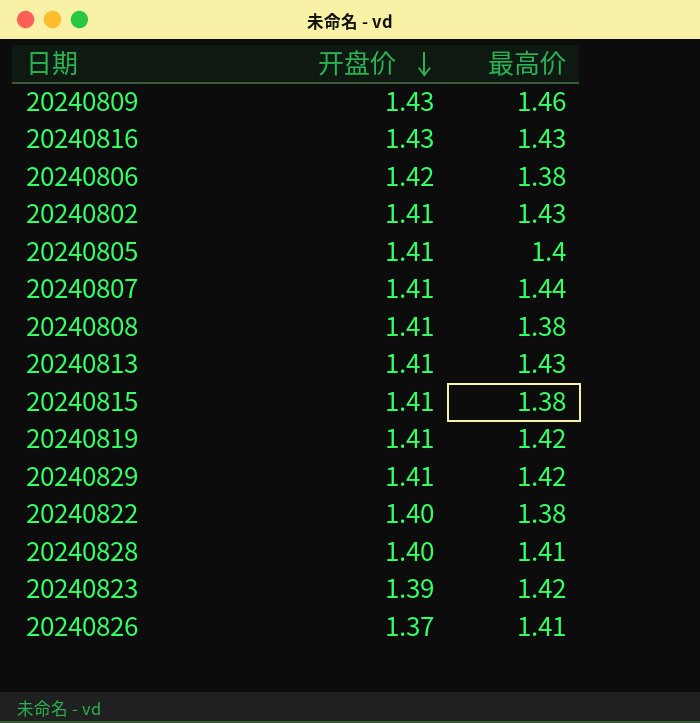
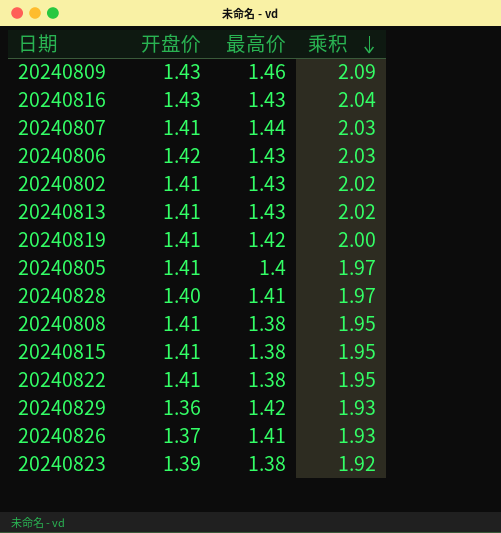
row order: 开盘价 descending -> 乘积 descending
column 乘积 | formula: none -> [开盘价] * [最高价]
20240806 | 最高价: 1.38 -> 1.43
20240822 | 开盘价: 1.40 -> 1.41
20240829 | 开盘价: 1.41 -> 1.36
20240823 | 最高价: 1.42 -> 1.38

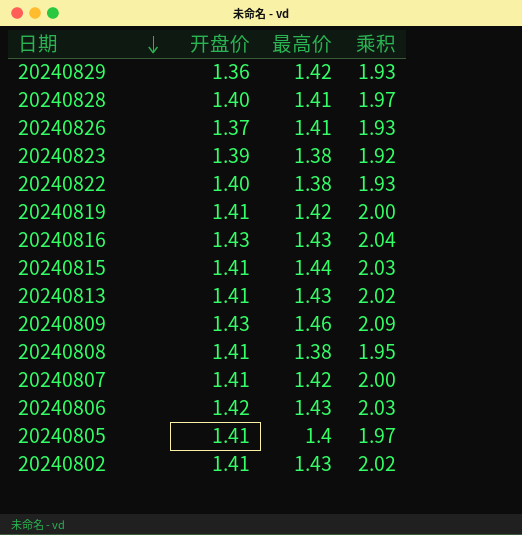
row order: 乘积 descending -> 日期 descending
20240822 | 开盘价: 1.41 -> 1.40
20240822 | 乘积: 1.95 -> 1.93
20240815 | 最高价: 1.38 -> 1.44
20240815 | 乘积: 1.95 -> 2.03
20240807 | 最高价: 1.44 -> 1.42
20240807 | 乘积: 2.03 -> 2.00

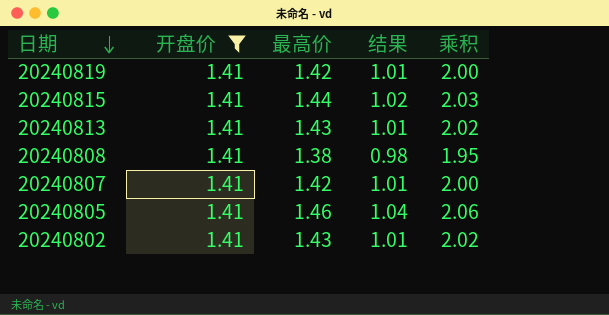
filter: none -> 开盘价 = 1.41
column 结果 | formula: none -> [最高价] / [开盘价]
20240805 | 最高价: 1.4 -> 1.46
20240805 | 乘积: 1.97 -> 2.06

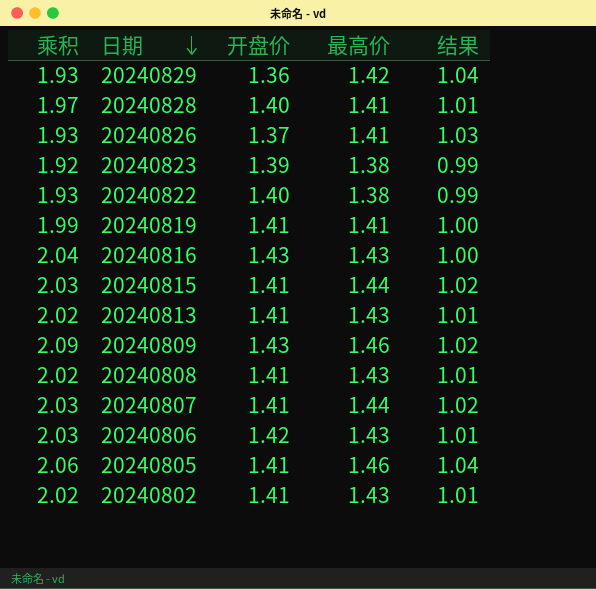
filter: 开盘价 = 1.41 -> none
column 乘积 | position: 5 -> 1
20240819 | 乘积: 2.00 -> 1.99
20240819 | 最高价: 1.42 -> 1.41
20240819 | 结果: 1.01 -> 1.00
20240808 | 乘积: 1.95 -> 2.02
20240808 | 最高价: 1.38 -> 1.43
20240808 | 结果: 0.98 -> 1.01
20240807 | 乘积: 2.00 -> 2.03
20240807 | 最高价: 1.42 -> 1.44
20240807 | 结果: 1.01 -> 1.02

